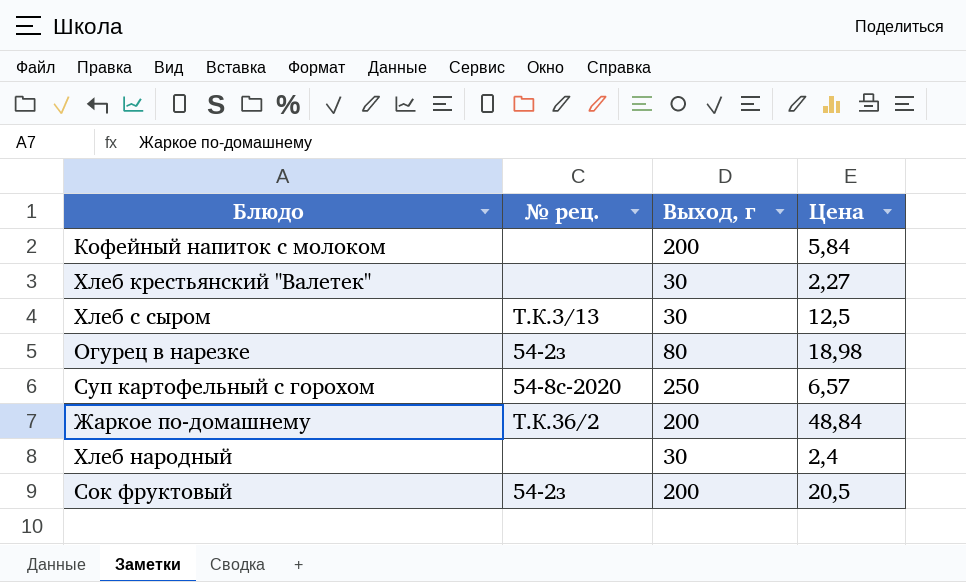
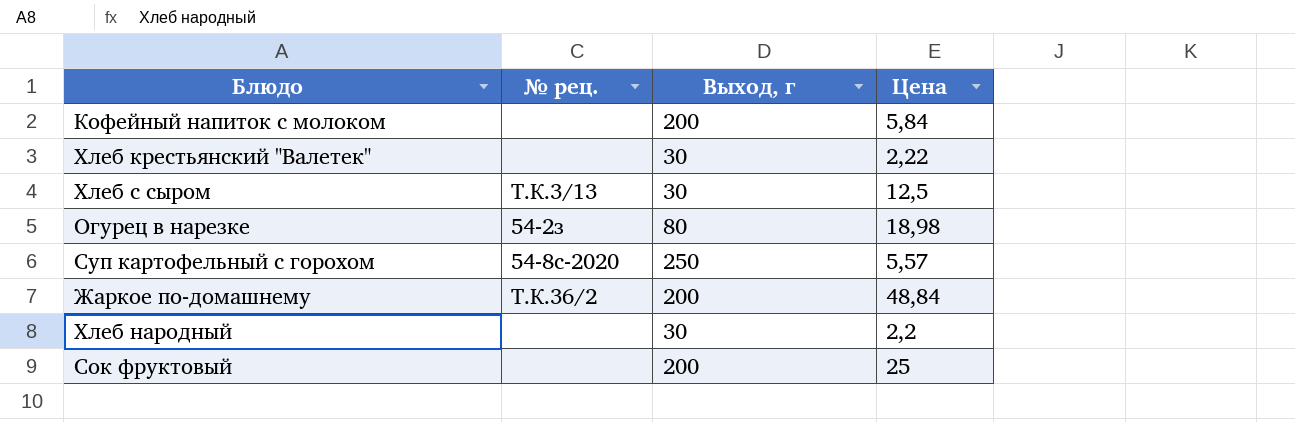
Хлеб крестьянский "Валетек" | Цена: 2,27 -> 2,22
Суп картофельный с горохом | Цена: 6,57 -> 5,57
Хлеб народный | Цена: 2,4 -> 2,2
Сок фруктовый | № рец.: 54-2з -> none
Сок фруктовый | Цена: 20,5 -> 25

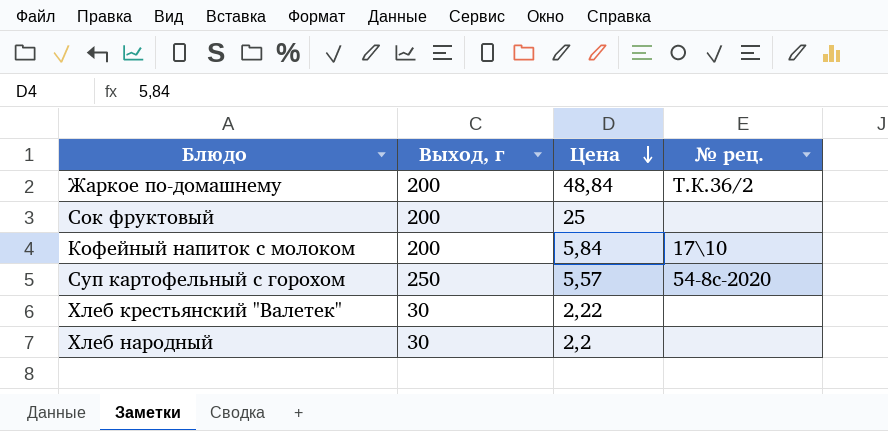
row order: none -> Цена descending
column № рец. | position: 2 -> 4
row Хлеб с сыром: Т.К.3/13 | 30 | 12,5 -> none
row Огурец в нарезке: 54-2з | 80 | 18,98 -> none
Кофейный напиток с молоком | № рец.: none -> 17\10

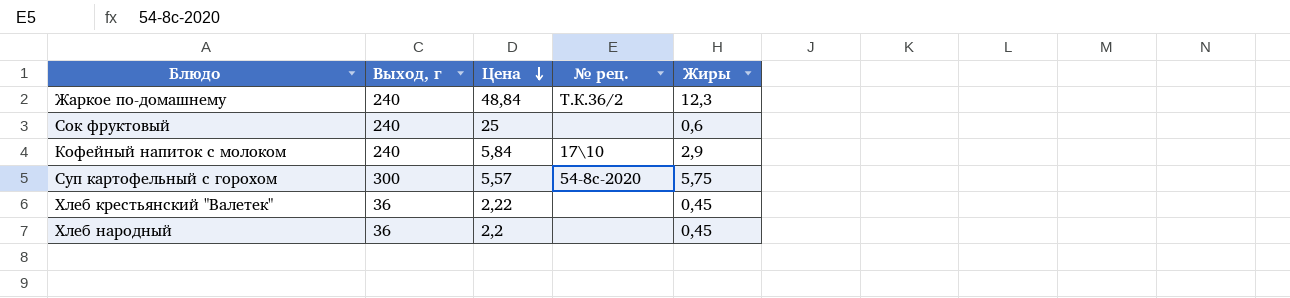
column Жиры | position: none -> 5
Жаркое по-домашнему | Выход, г: 200 -> 240
Сок фруктовый | Выход, г: 200 -> 240
Кофейный напиток с молоком | Выход, г: 200 -> 240
Суп картофельный с горохом | Выход, г: 250 -> 300
Хлеб крестьянский "Валетек" | Выход, г: 30 -> 36
Хлеб народный | Выход, г: 30 -> 36

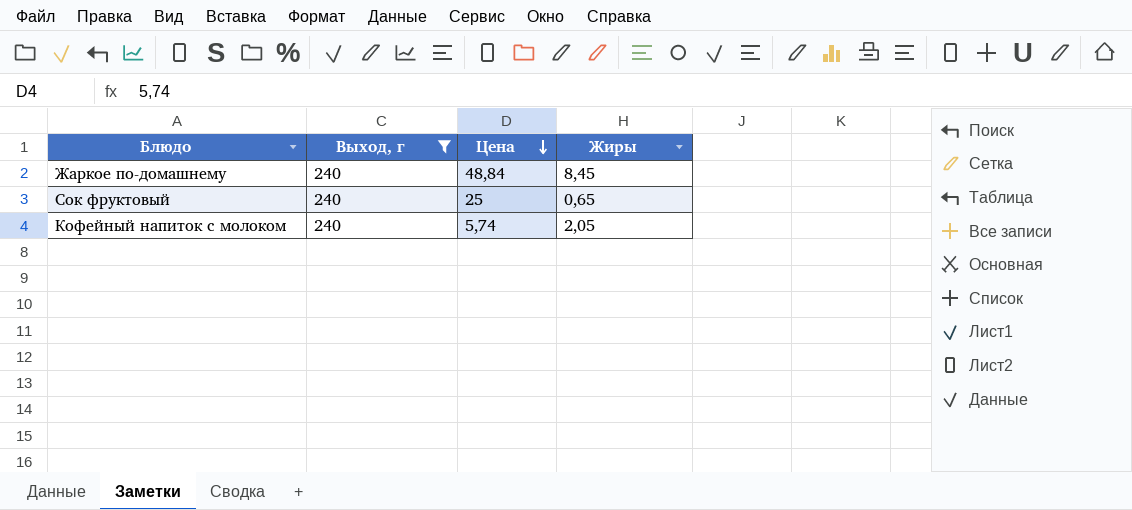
filter: none -> Выход, г = 240
column № рец. | position: 4 -> none
Жаркое по-домашнему | Жиры: 12,3 -> 8,45
Сок фруктовый | Жиры: 0,6 -> 0,65
Кофейный напиток с молоком | Цена: 5,84 -> 5,74
Кофейный напиток с молоком | Жиры: 2,9 -> 2,05

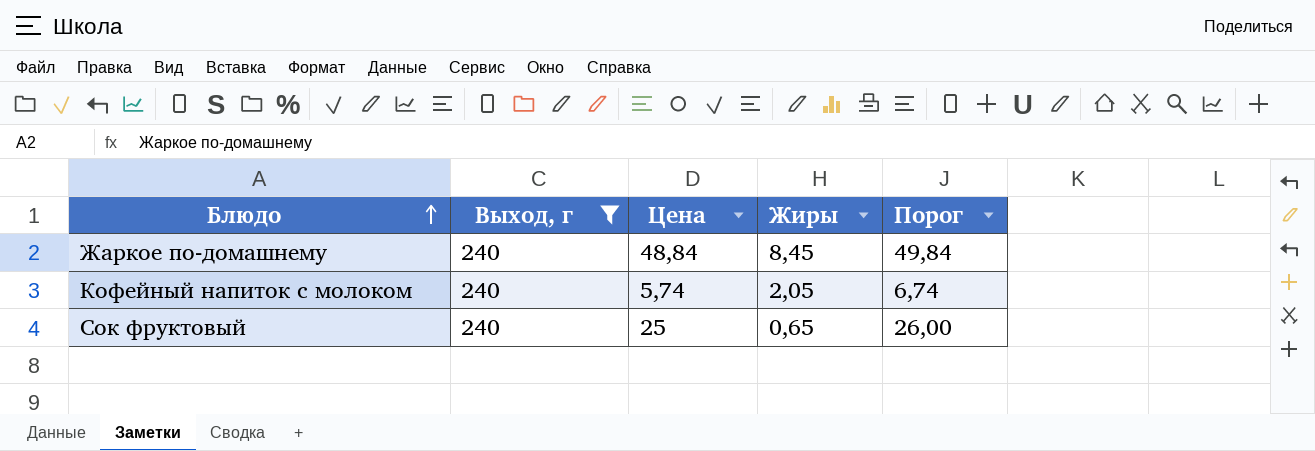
row order: Цена descending -> Блюдо ascending
column Порог | formula: none -> [Цена] + 1

